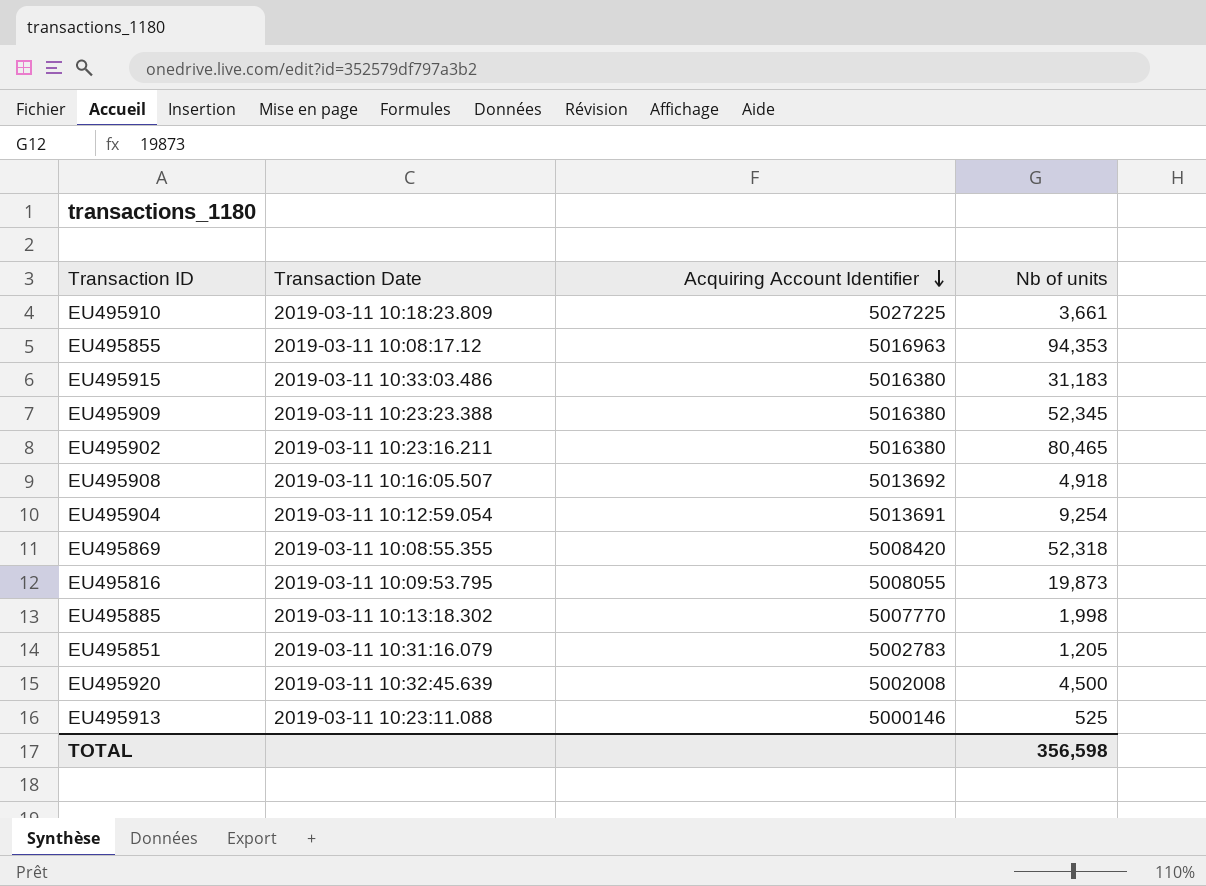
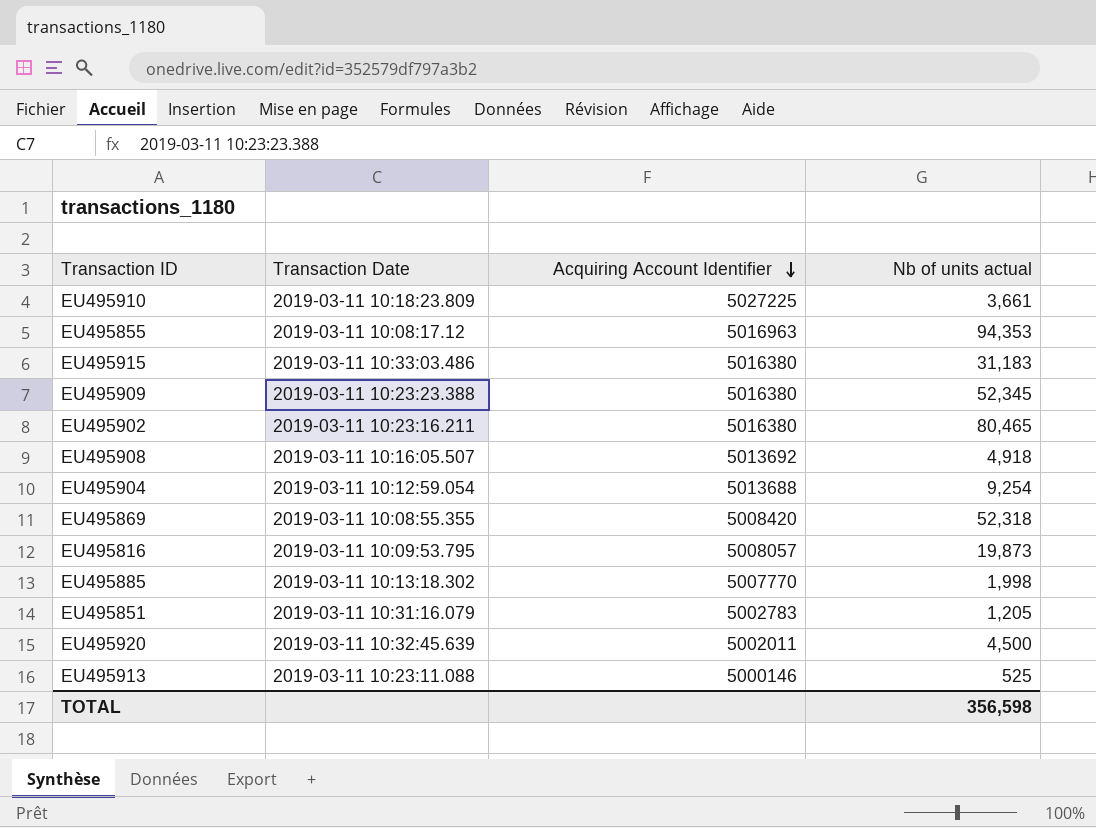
column name: Nb of units -> Nb of units actual
EU495904 | Acquiring Account Identifier: 5013691 -> 5013688
EU495816 | Acquiring Account Identifier: 5008055 -> 5008057
EU495920 | Acquiring Account Identifier: 5002008 -> 5002011

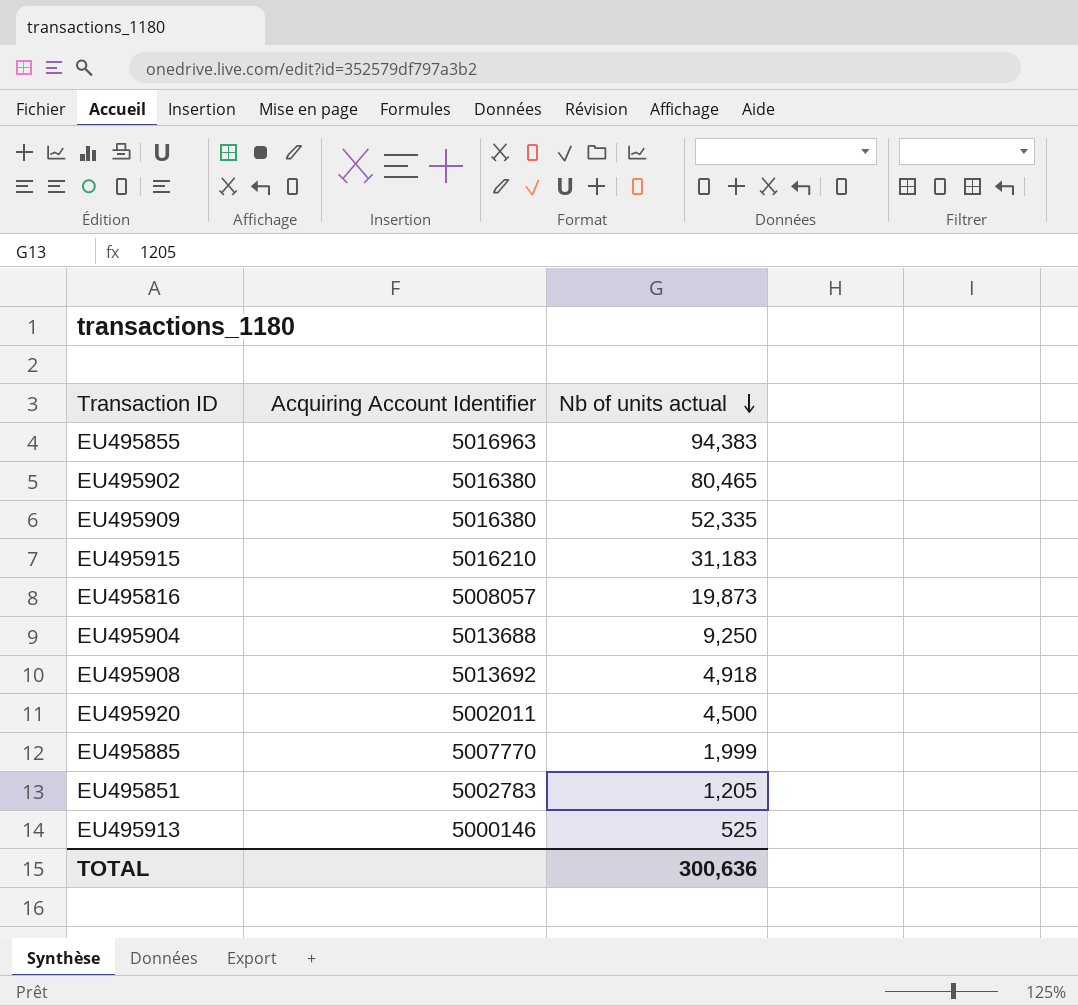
row order: Acquiring Account Identifier descending -> Nb of units actual descending
column Transaction Date | position: 2 -> none
row EU495910: 2019-03-11 10:18:23.809 | 5027225 | 3,661 -> none
row EU495869: 2019-03-11 10:08:55.355 | 5008420 | 52,318 -> none
EU495855 | Nb of units actual: 94,353 -> 94,383
EU495909 | Nb of units actual: 52,345 -> 52,335
EU495915 | Acquiring Account Identifier: 5016380 -> 5016210
EU495904 | Nb of units actual: 9,254 -> 9,250
EU495885 | Nb of units actual: 1,998 -> 1,999
TOTAL | Nb of units actual: 356,598 -> 300,636

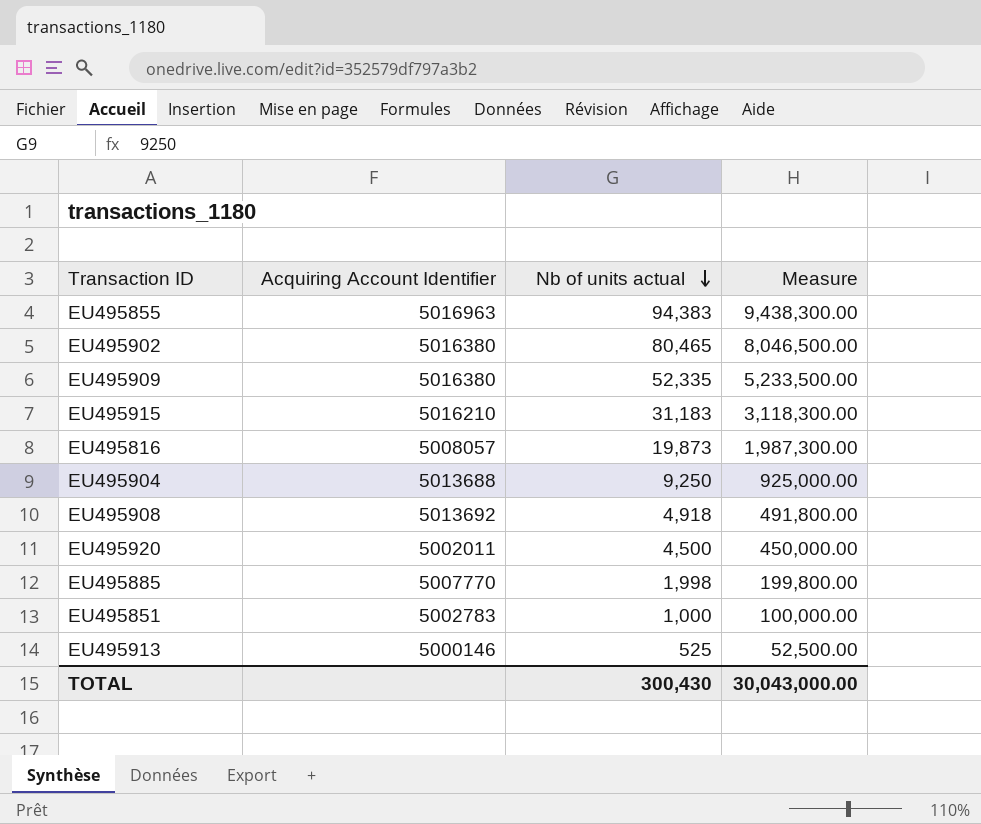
column Measure | formula: none -> [Nb of units actual] * 100
EU495885 | Nb of units actual: 1,999 -> 1,998
EU495851 | Nb of units actual: 1,205 -> 1,000
TOTAL | Nb of units actual: 300,636 -> 300,430

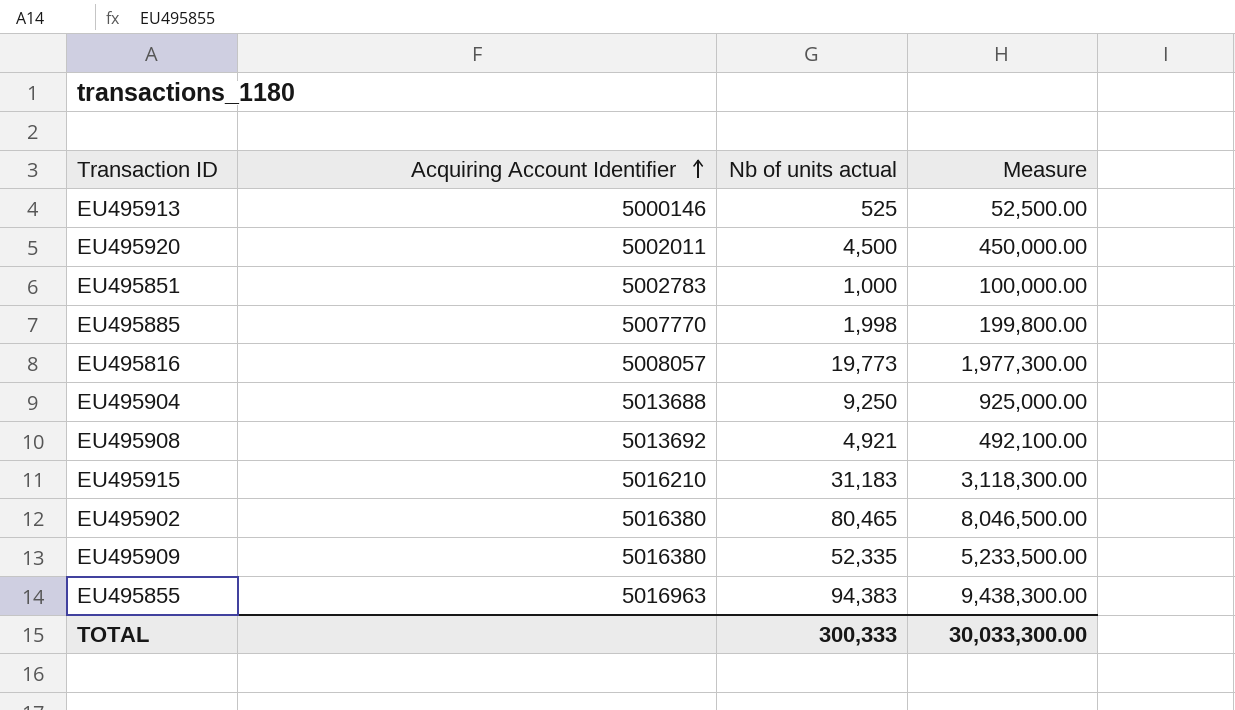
row order: Nb of units actual descending -> Acquiring Account Identifier ascending
EU495816 | Nb of units actual: 19,873 -> 19,773
EU495816 | Measure: 1,987,300.00 -> 1,977,300.00
EU495908 | Nb of units actual: 4,918 -> 4,921
EU495908 | Measure: 491,800.00 -> 492,100.00
TOTAL | Nb of units actual: 300,430 -> 300,333
TOTAL | Measure: 30,043,000.00 -> 30,033,300.00

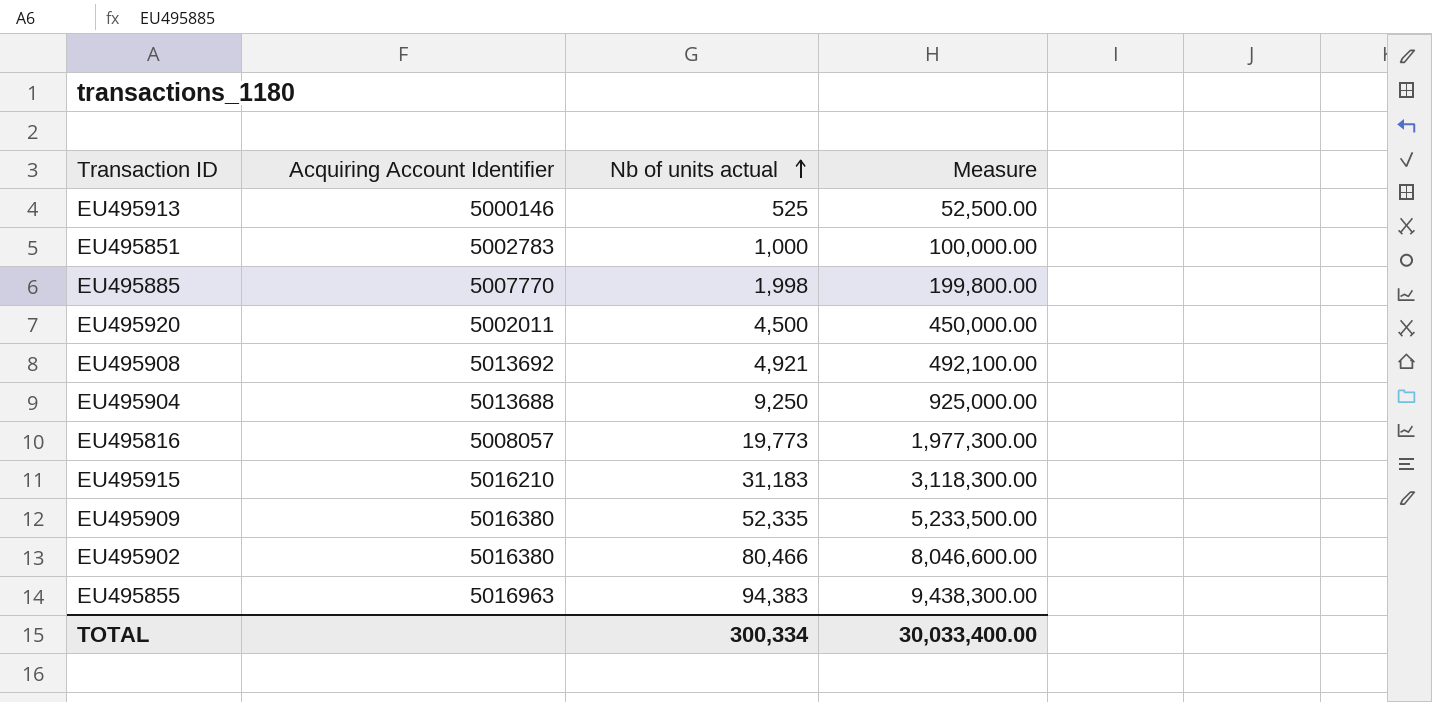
row order: Acquiring Account Identifier ascending -> Nb of units actual ascending
EU495902 | Nb of units actual: 80,465 -> 80,466
EU495902 | Measure: 8,046,500.00 -> 8,046,600.00
TOTAL | Nb of units actual: 300,333 -> 300,334
TOTAL | Measure: 30,033,300.00 -> 30,033,400.00

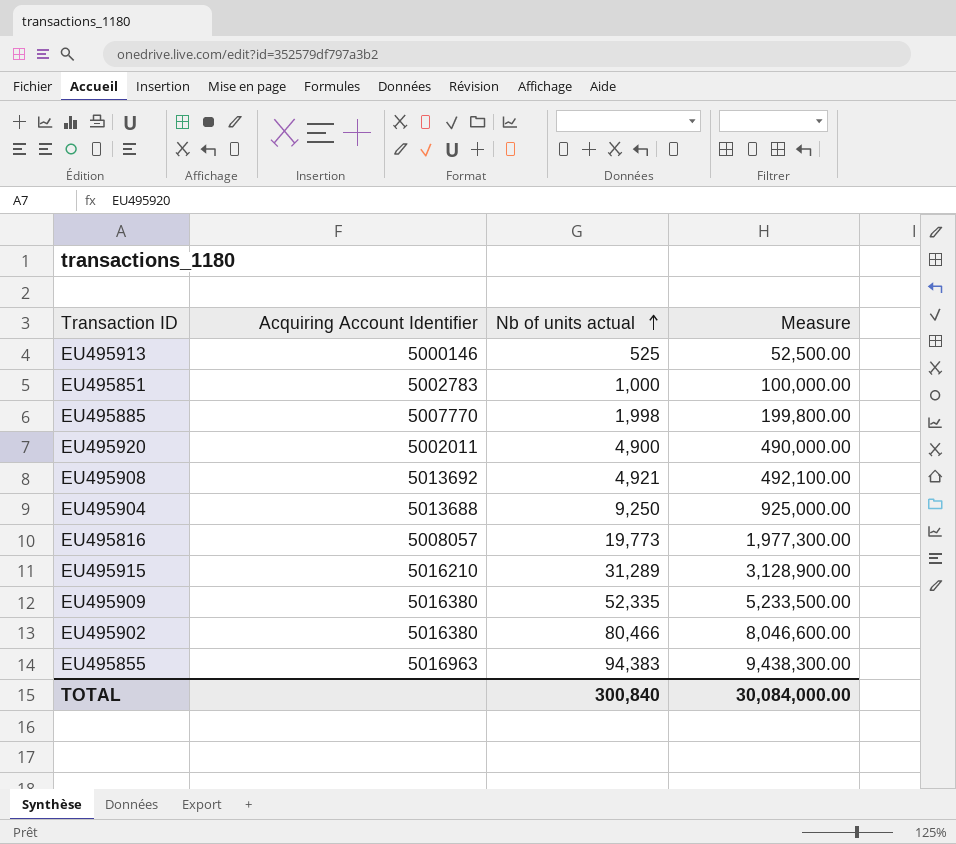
EU495920 | Nb of units actual: 4,500 -> 4,900
EU495920 | Measure: 450,000.00 -> 490,000.00
EU495915 | Nb of units actual: 31,183 -> 31,289
EU495915 | Measure: 3,118,300.00 -> 3,128,900.00
TOTAL | Nb of units actual: 300,334 -> 300,840
TOTAL | Measure: 30,033,400.00 -> 30,084,000.00

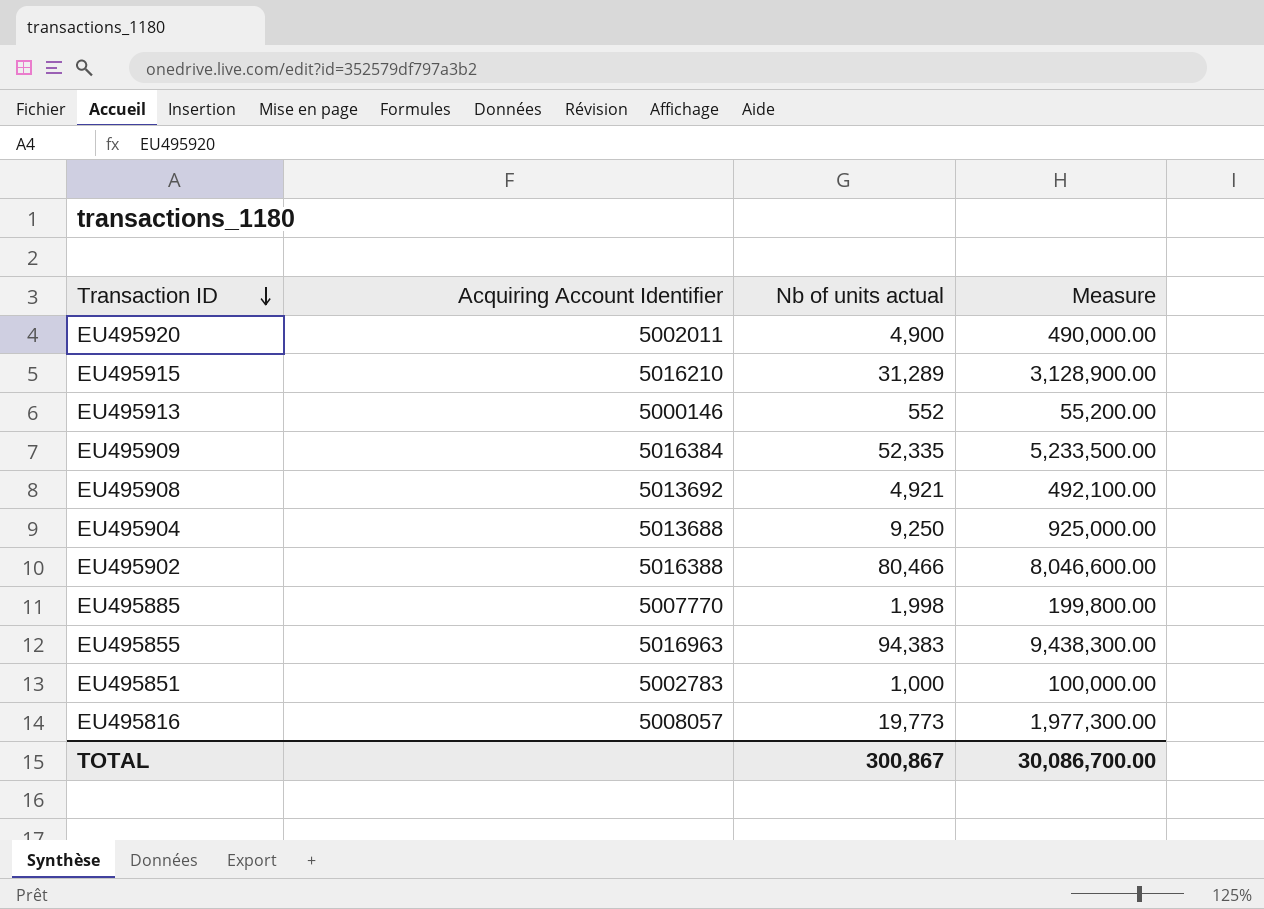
row order: Nb of units actual ascending -> Transaction ID descending
EU495913 | Nb of units actual: 525 -> 552
EU495913 | Measure: 52,500.00 -> 55,200.00
EU495909 | Acquiring Account Identifier: 5016380 -> 5016384
EU495902 | Acquiring Account Identifier: 5016380 -> 5016388
TOTAL | Nb of units actual: 300,840 -> 300,867
TOTAL | Measure: 30,084,000.00 -> 30,086,700.00

